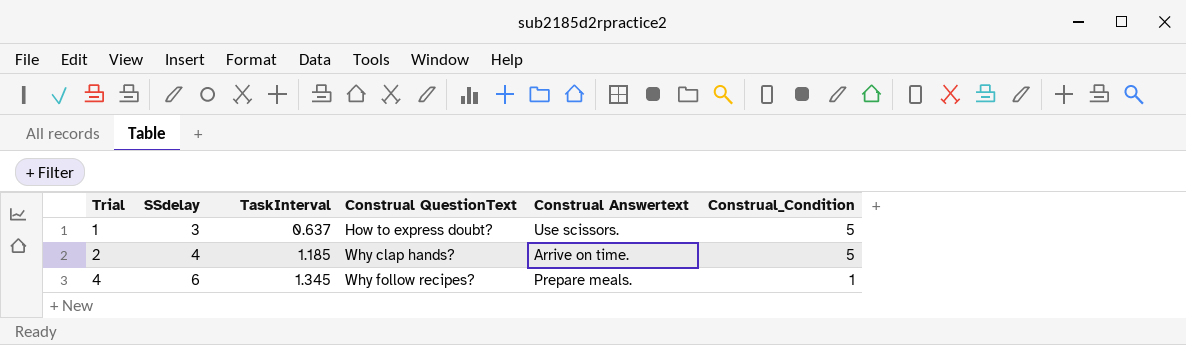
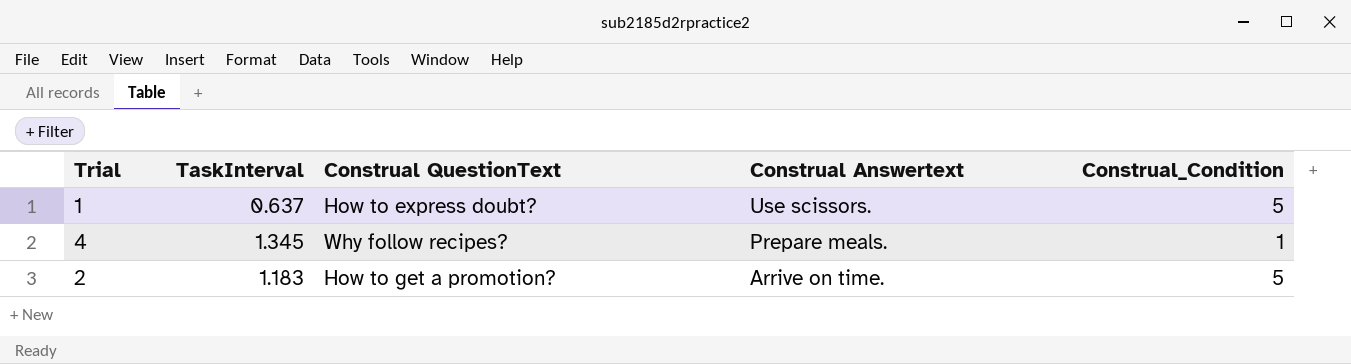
row order: Trial ascending -> Construal Answertext descending
column SSdelay | position: 2 -> none
2 | TaskInterval: 1.185 -> 1.183
2 | Construal QuestionText: Why clap hands? -> How to get a promotion?

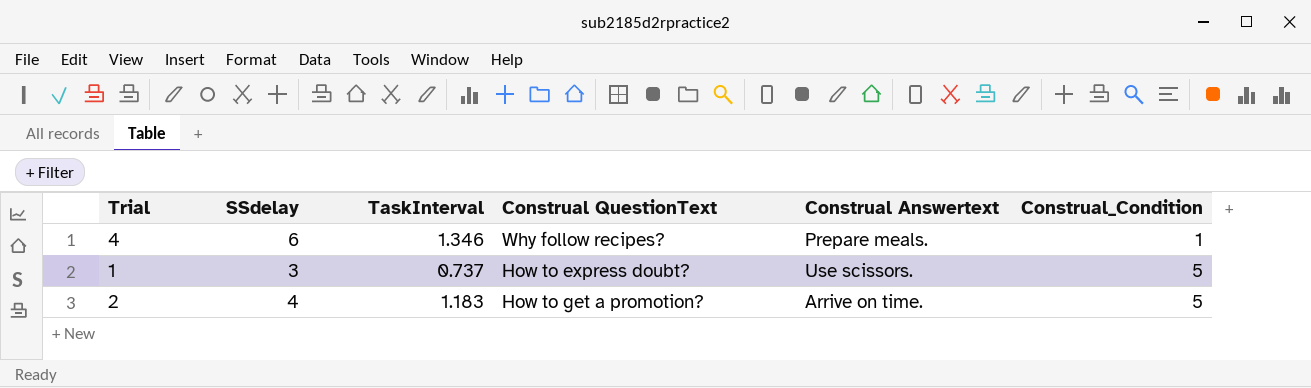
row order: Construal Answertext descending -> Construal_Condition ascending
column SSdelay | position: none -> 2
4 | TaskInterval: 1.345 -> 1.346
1 | TaskInterval: 0.637 -> 0.737

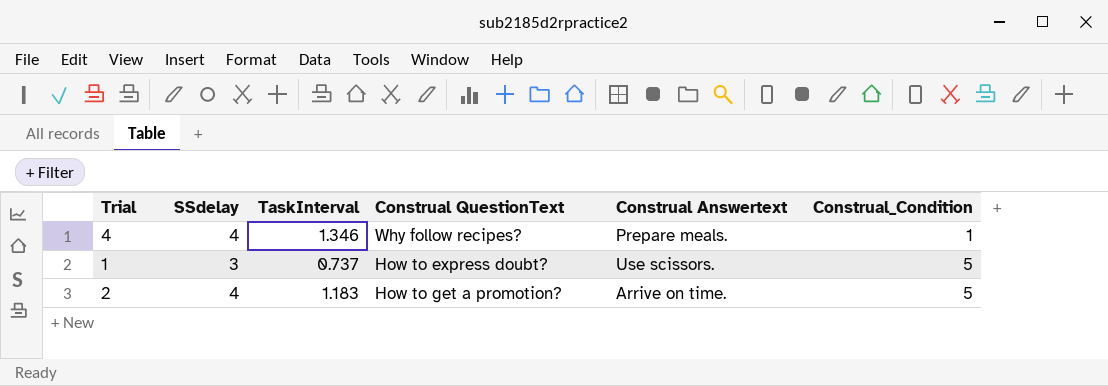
4 | SSdelay: 6 -> 4

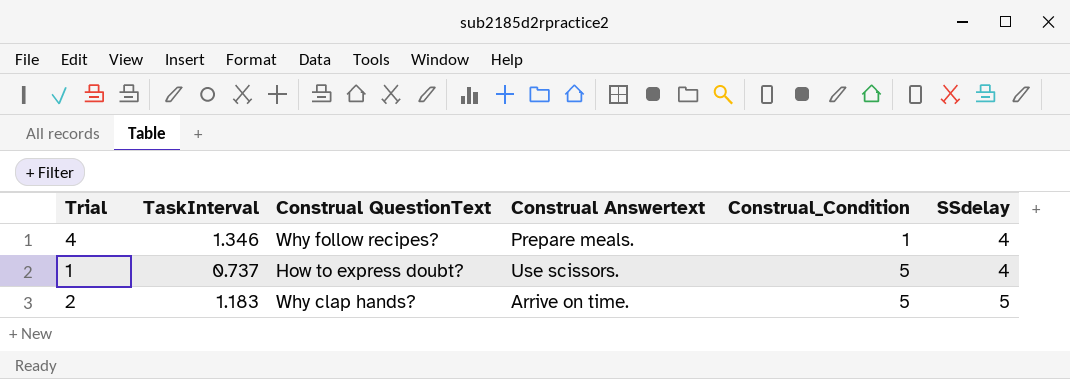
column SSdelay | position: 2 -> 6
1 | SSdelay: 3 -> 4
2 | Construal QuestionText: How to get a promotion? -> Why clap hands?
2 | SSdelay: 4 -> 5

